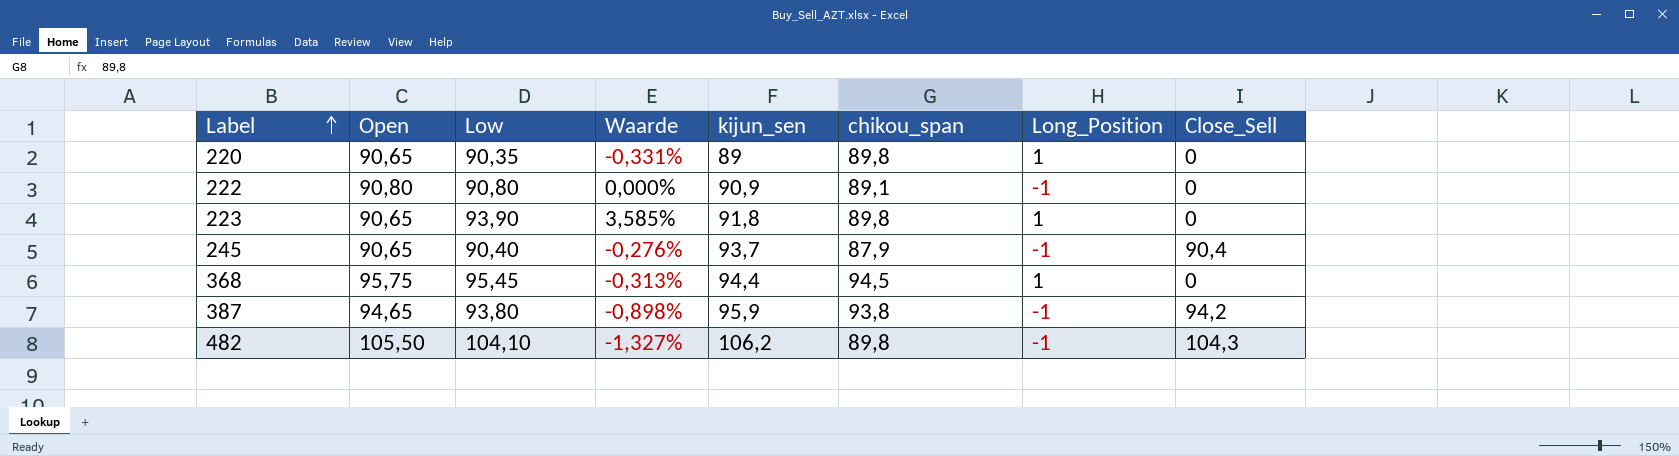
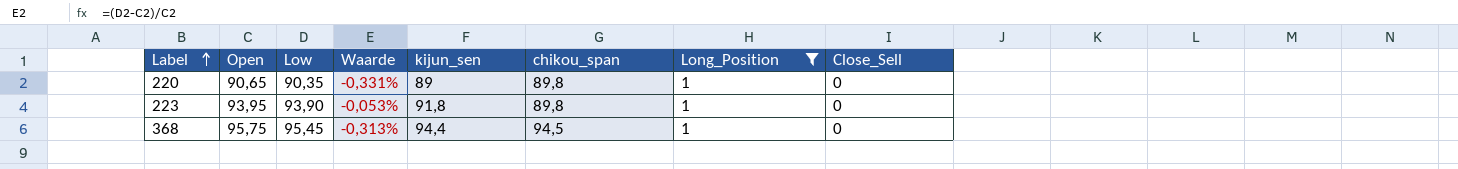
filter: none -> Long_Position = 1
223 | Open: 90,65 -> 93,95
223 | Waarde: 3,585% -> -0,053%

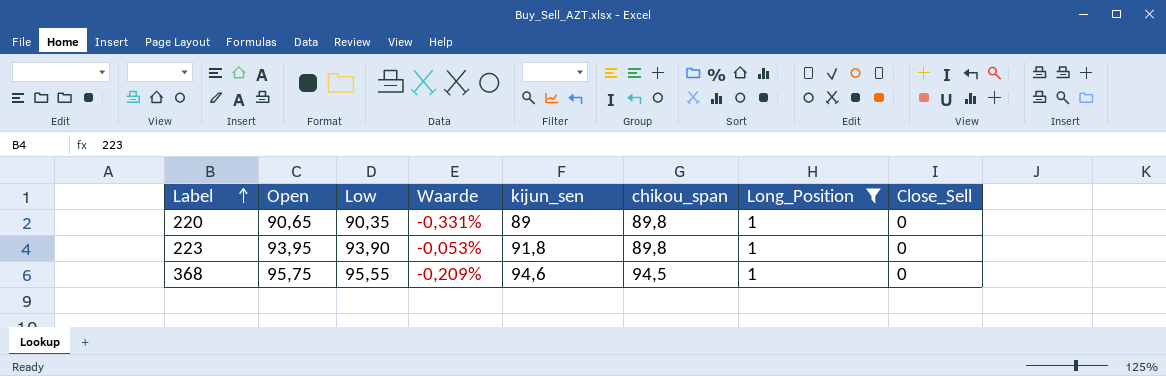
368 | Low: 95,45 -> 95,55
368 | Waarde: -0,313% -> -0,209%
368 | kijun_sen: 94,4 -> 94,6

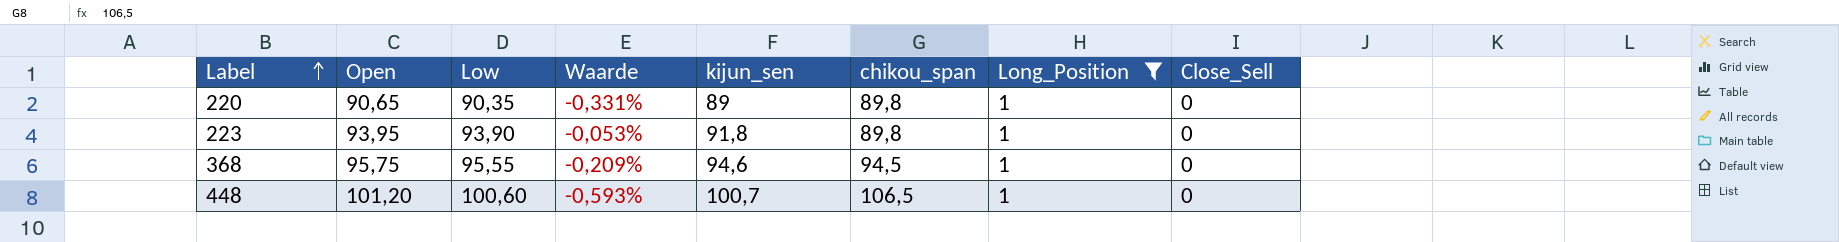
row 448: none -> 101,20 | 100,60 | -0,593% | 100,7 | 106,5 | 1 | 0

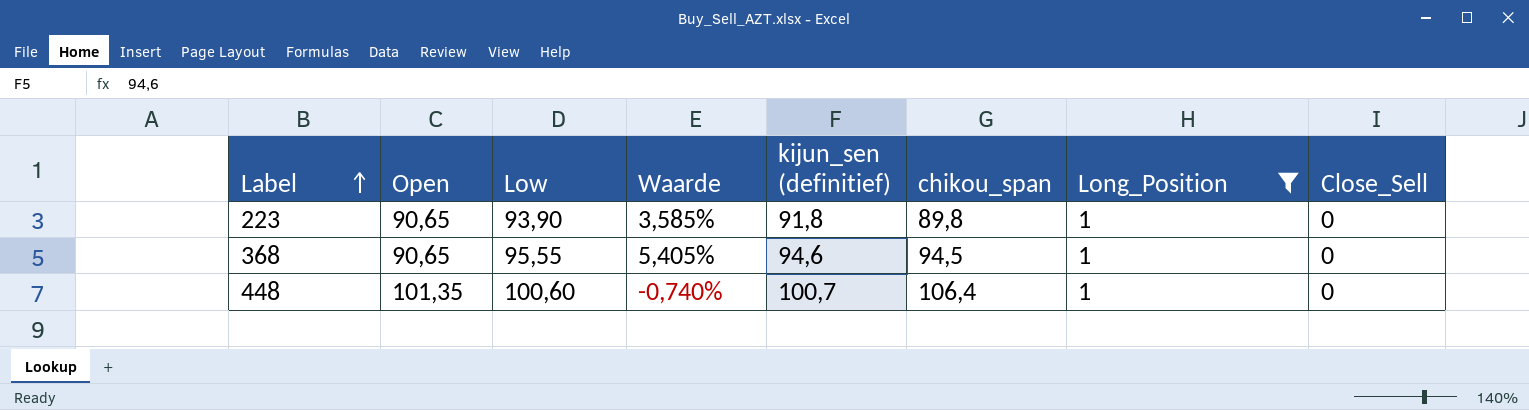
column name: kijun_sen -> kijun_sen (definitief)
row 220: 90,65 | 90,35 | -0,331% | 89 | 89,8 | 1 | 0 -> none
223 | Open: 93,95 -> 90,65
223 | Waarde: -0,053% -> 3,585%
368 | Open: 95,75 -> 90,65
368 | Waarde: -0,209% -> 5,405%
448 | Open: 101,20 -> 101,35
448 | Waarde: -0,593% -> -0,740%
448 | chikou_span: 106,5 -> 106,4

